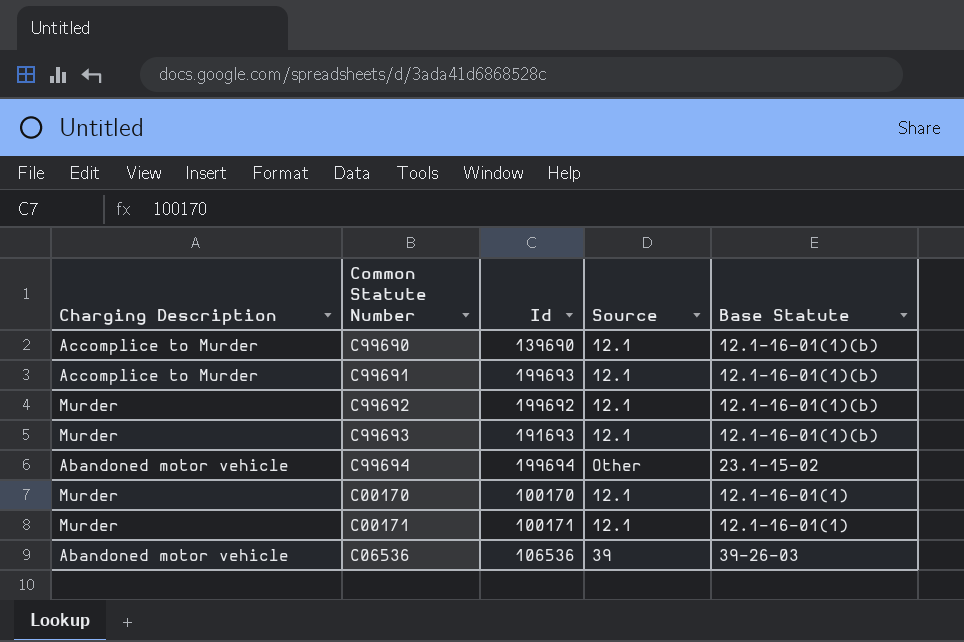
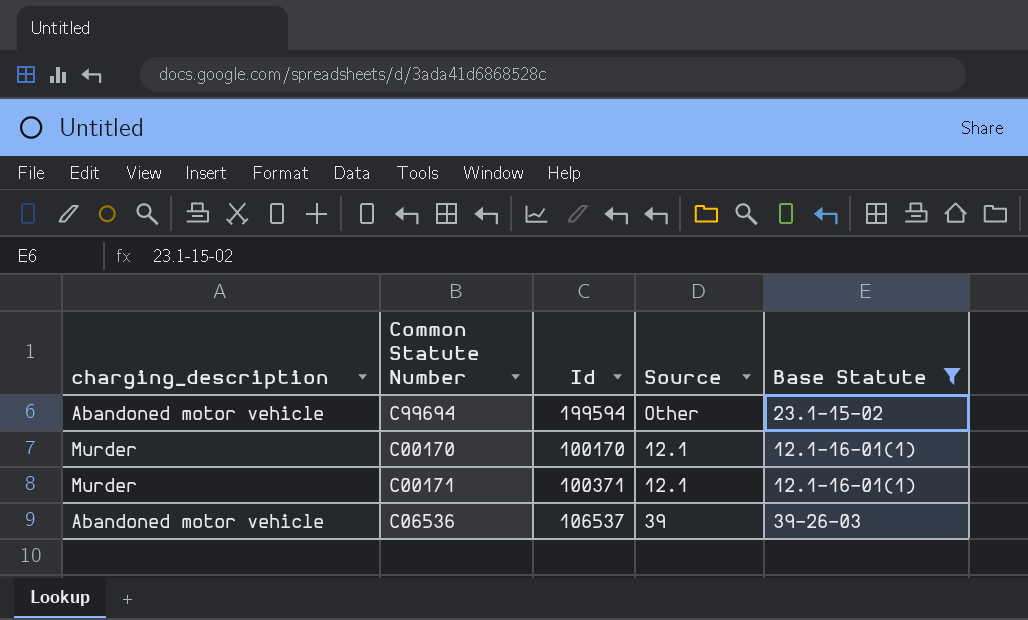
filter: none -> Base Statute != 12.1-16-01(1)(b)
column name: Charging Description -> charging_description
C99694 | Id: 199694 -> 199594
C00171 | Id: 100171 -> 100371
C06536 | Id: 106536 -> 106537

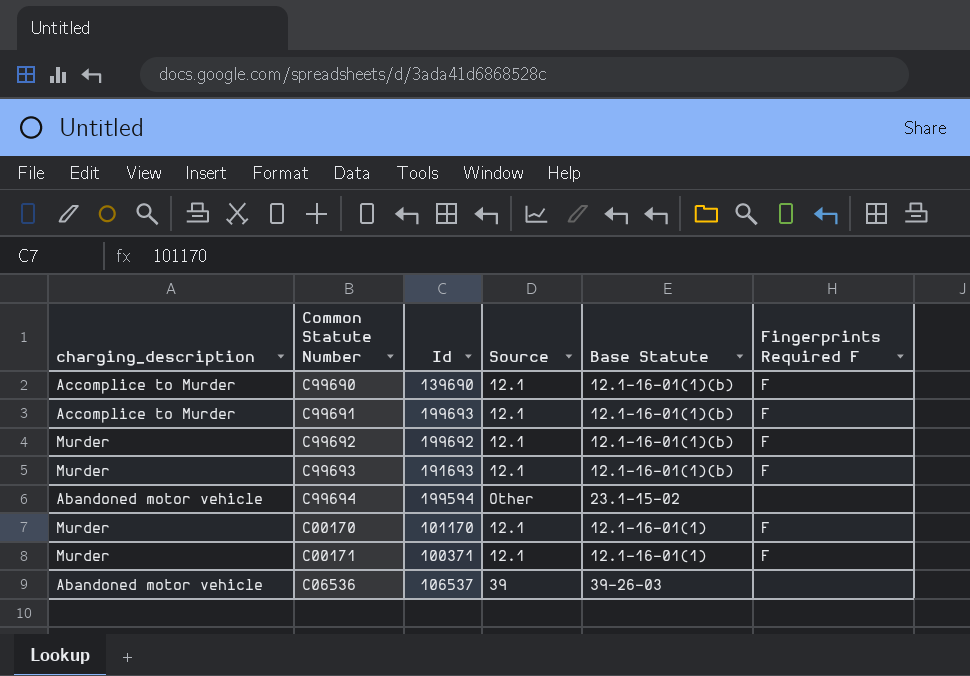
filter: Base Statute != 12.1-16-01(1)(b) -> none
column Fingerprints Required F | position: none -> 6
C00170 | Id: 100170 -> 101170

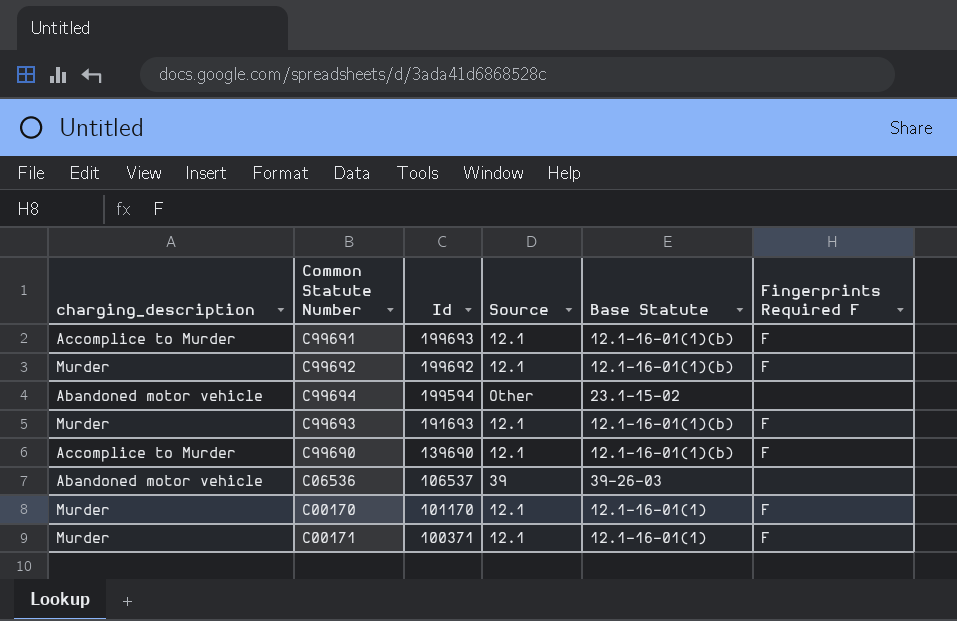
row order: none -> Id descending

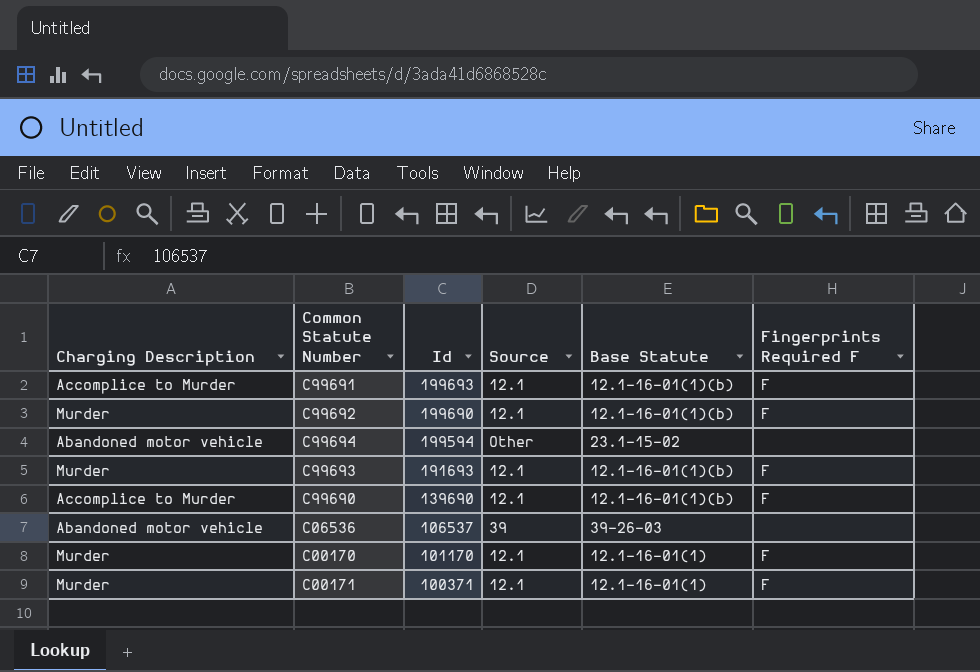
column name: charging_description -> Charging Description
C99692 | Id: 199692 -> 199690

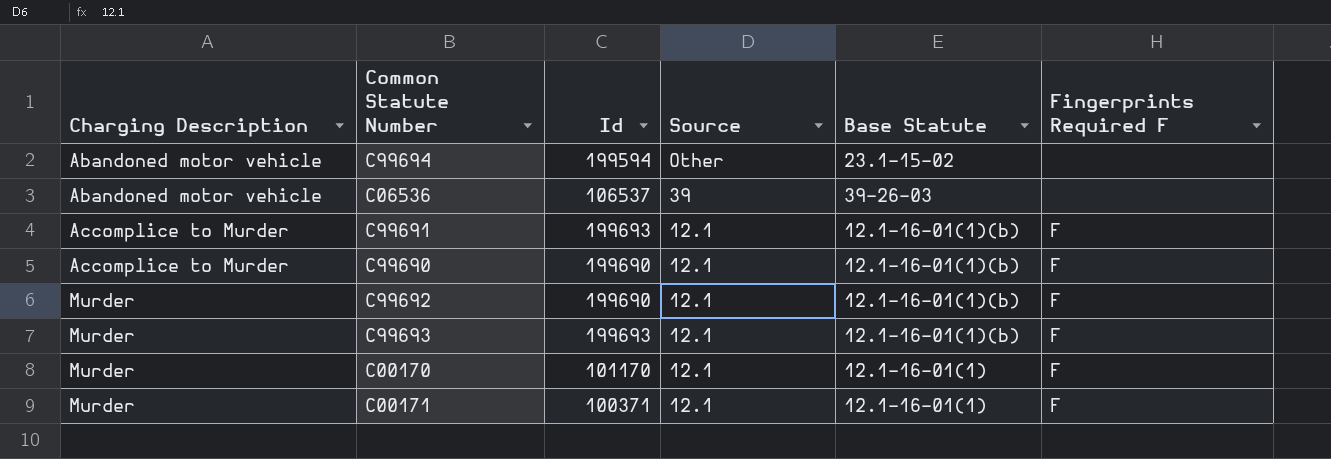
row order: Id descending -> Charging Description ascending
C99690 | Id: 139690 -> 199690
C99693 | Id: 191693 -> 199693

